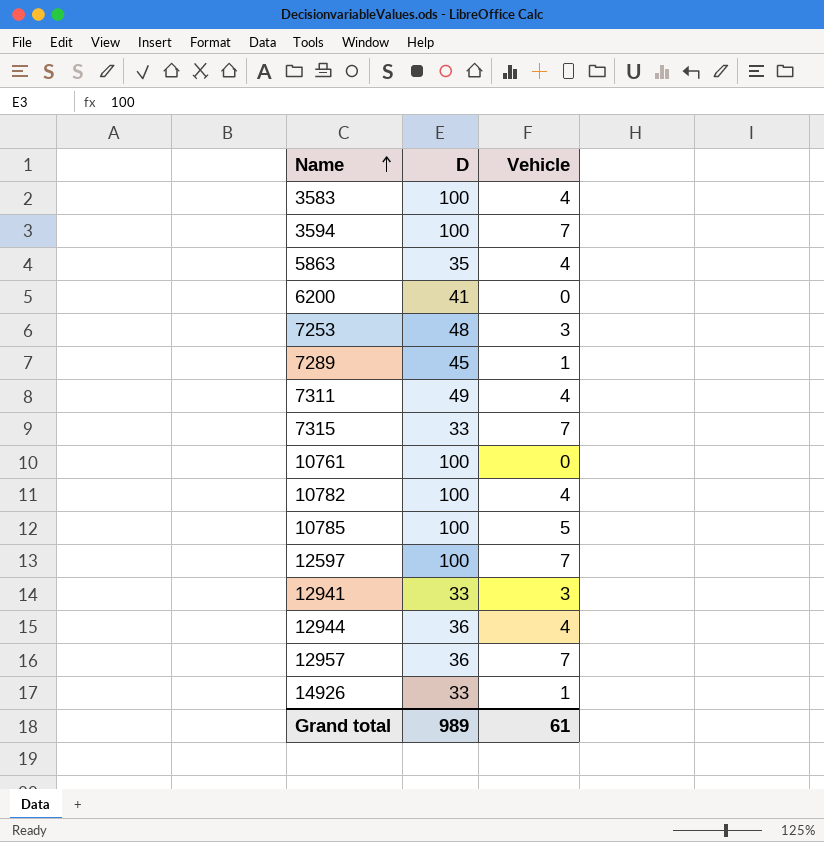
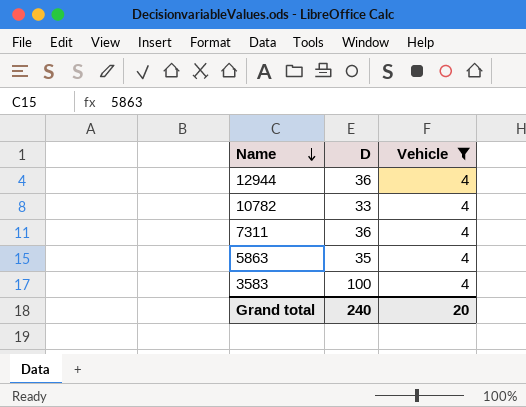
filter: none -> Vehicle = 4
row order: Name ascending -> Name descending
10782 | D: 100 -> 33
7311 | D: 49 -> 36
Grand total | D: 989 -> 240
Grand total | Vehicle: 61 -> 20

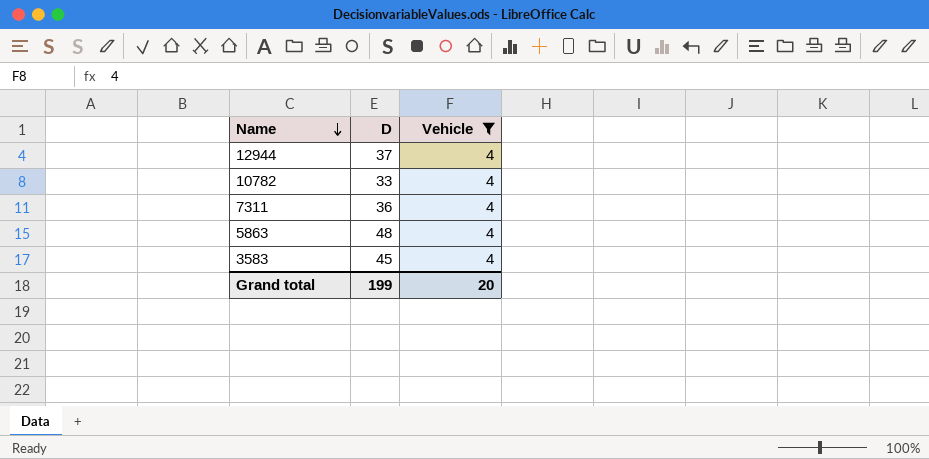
12944 | D: 36 -> 37
5863 | D: 35 -> 48
3583 | D: 100 -> 45
Grand total | D: 240 -> 199

